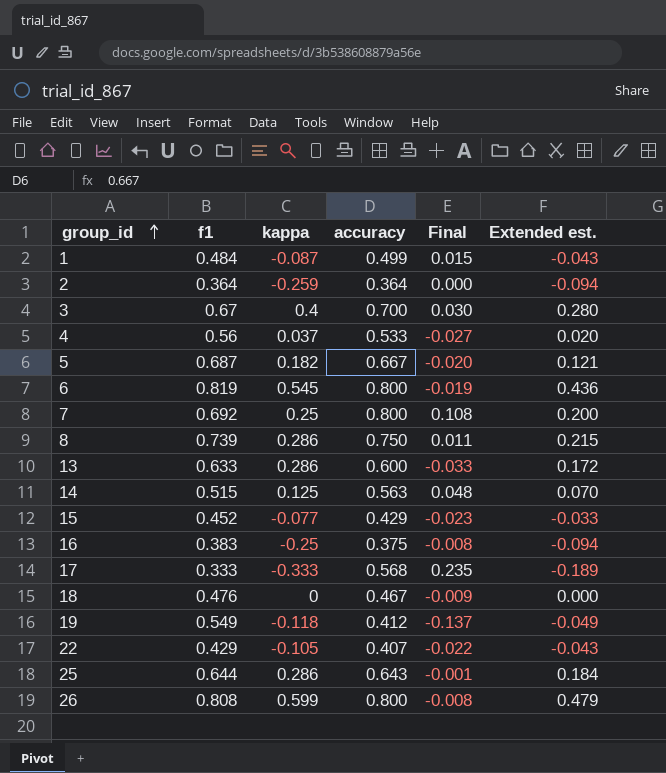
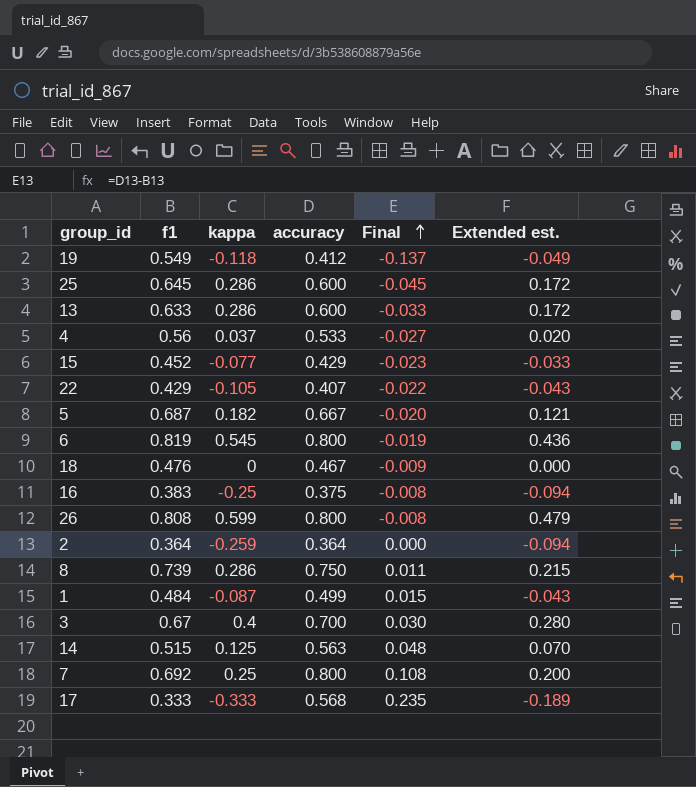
row order: group_id ascending -> Final ascending
25 | f1: 0.644 -> 0.645
25 | accuracy: 0.643 -> 0.600
25 | Final: -0.001 -> -0.045
25 | Extended est.: 0.184 -> 0.172

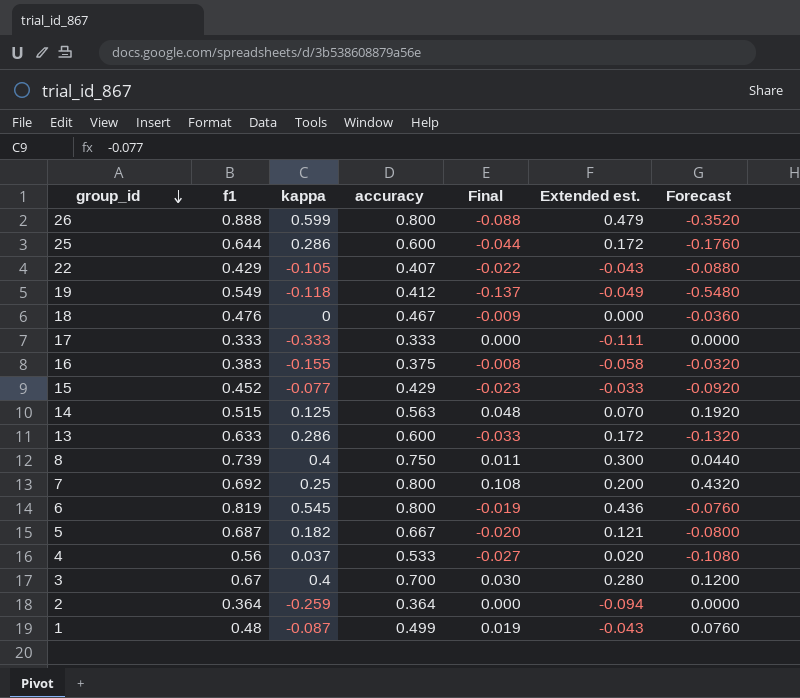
row order: Final ascending -> group_id descending
column Forecast | formula: none -> [Final] * 4
26 | f1: 0.808 -> 0.888
26 | Final: -0.008 -> -0.088
25 | f1: 0.645 -> 0.644
25 | Final: -0.045 -> -0.044
17 | accuracy: 0.568 -> 0.333
17 | Final: 0.235 -> 0.000
17 | Extended est.: -0.189 -> -0.111
16 | kappa: -0.25 -> -0.155
16 | Extended est.: -0.094 -> -0.058
8 | kappa: 0.286 -> 0.4
8 | Extended est.: 0.215 -> 0.300
1 | f1: 0.484 -> 0.48
1 | Final: 0.015 -> 0.019

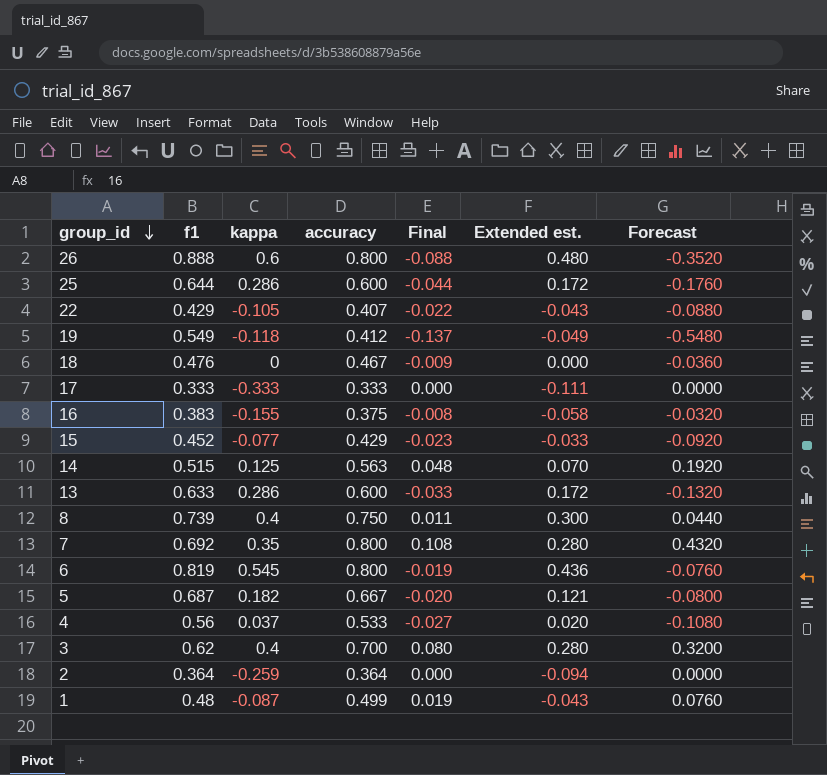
26 | kappa: 0.599 -> 0.6
26 | Extended est.: 0.479 -> 0.480
7 | kappa: 0.25 -> 0.35
7 | Extended est.: 0.200 -> 0.280
3 | f1: 0.67 -> 0.62
3 | Final: 0.030 -> 0.080
3 | Forecast: 0.1200 -> 0.3200

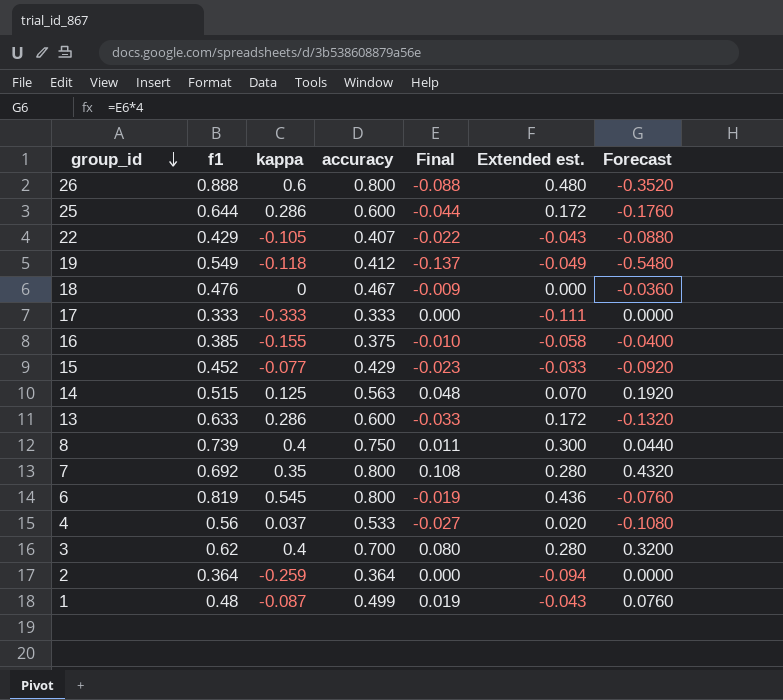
row 5: 0.687 | 0.182 | 0.667 | -0.020 | 0.121 | -0.0800 -> none
16 | f1: 0.383 -> 0.385
16 | Final: -0.008 -> -0.010
16 | Forecast: -0.0320 -> -0.0400

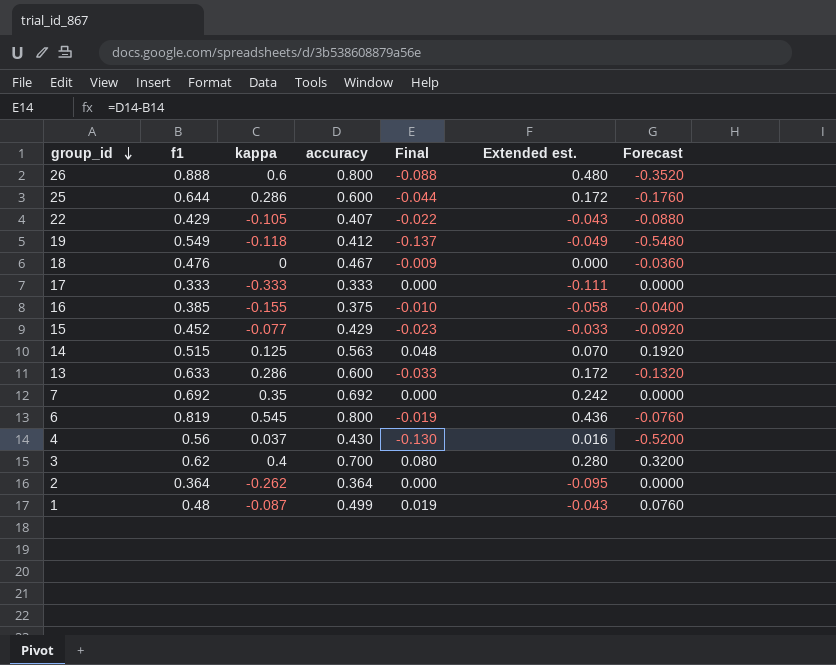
row 8: 0.739 | 0.4 | 0.750 | 0.011 | 0.300 | 0.0440 -> none
7 | accuracy: 0.800 -> 0.692
7 | Final: 0.108 -> 0.000
7 | Extended est.: 0.280 -> 0.242
7 | Forecast: 0.4320 -> 0.0000
4 | accuracy: 0.533 -> 0.430
4 | Final: -0.027 -> -0.130
4 | Extended est.: 0.020 -> 0.016
4 | Forecast: -0.1080 -> -0.5200
2 | kappa: -0.259 -> -0.262
2 | Extended est.: -0.094 -> -0.095

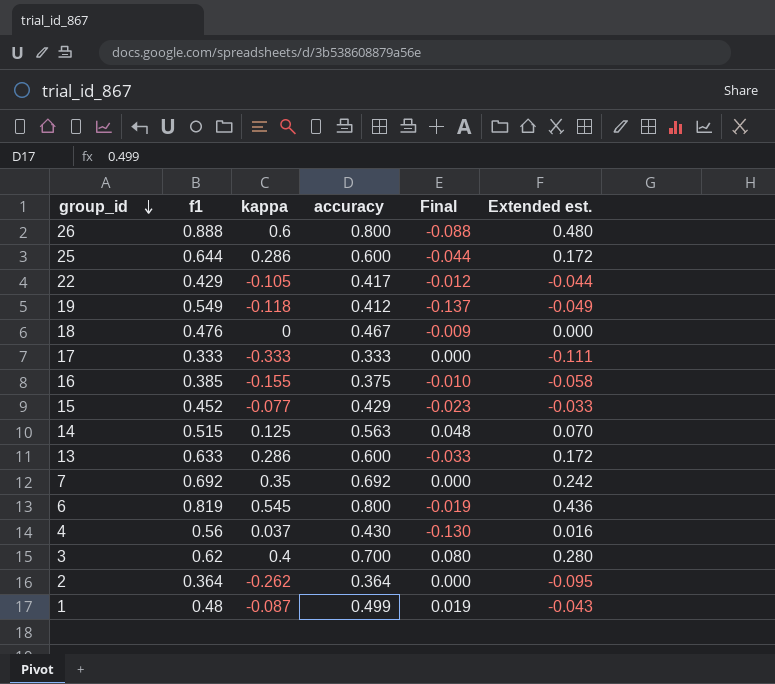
column Forecast | formula: [Final] * 4 -> none
22 | accuracy: 0.407 -> 0.417
22 | Final: -0.022 -> -0.012
22 | Extended est.: -0.043 -> -0.044

